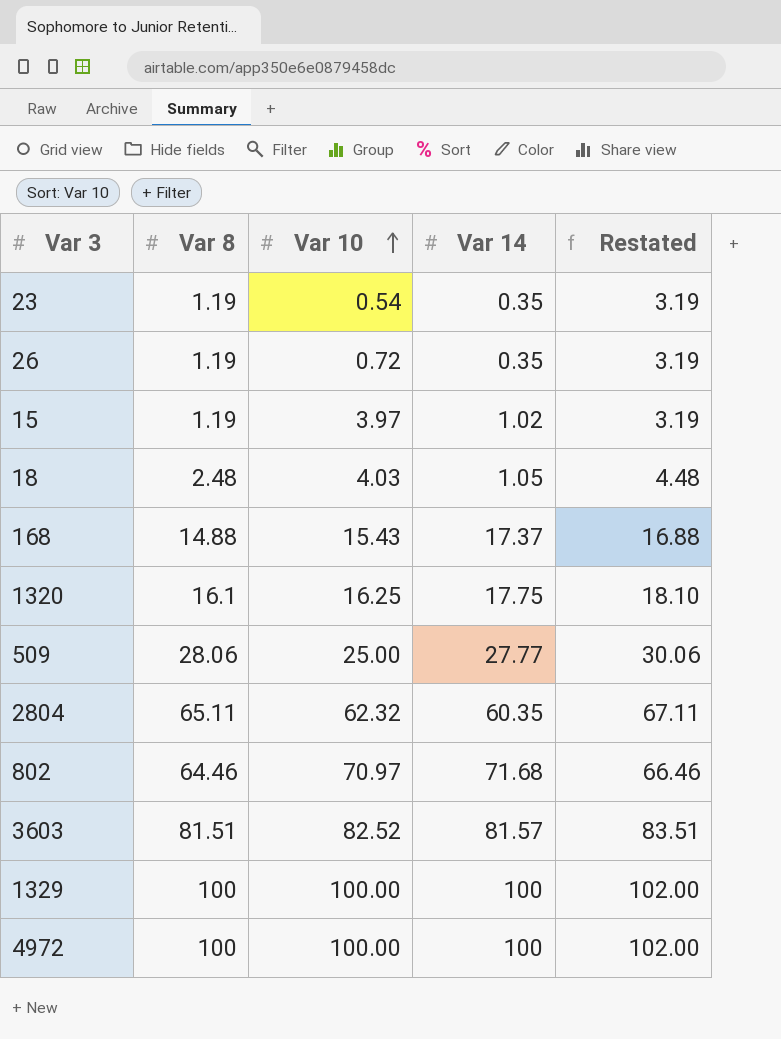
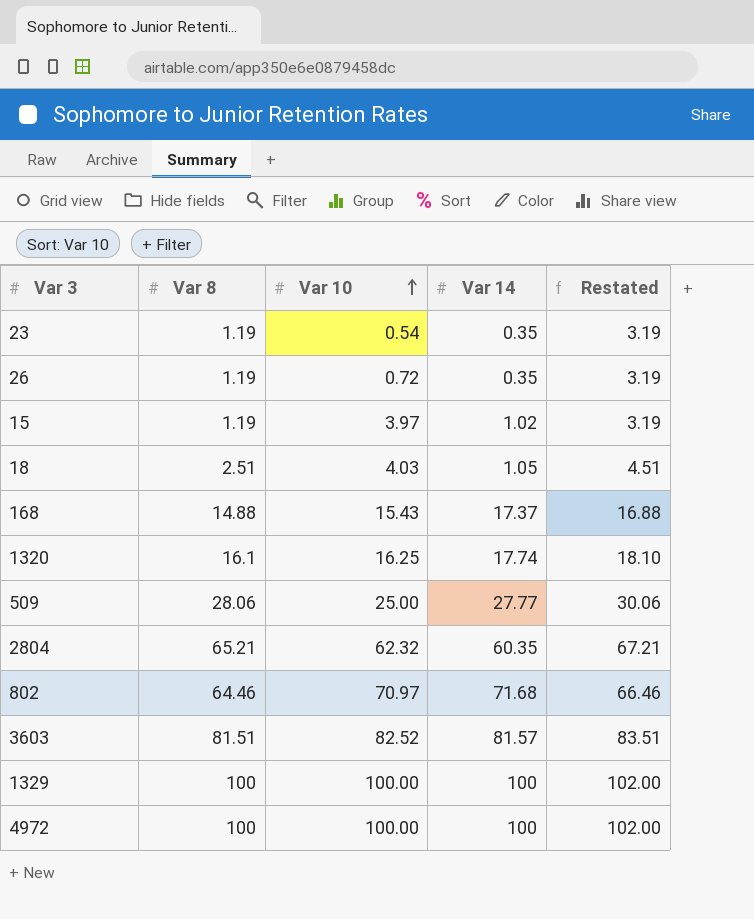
18 | Var 8: 2.48 -> 2.51
18 | Restated: 4.48 -> 4.51
1320 | Var 14: 17.75 -> 17.74
2804 | Var 8: 65.11 -> 65.21
2804 | Restated: 67.11 -> 67.21

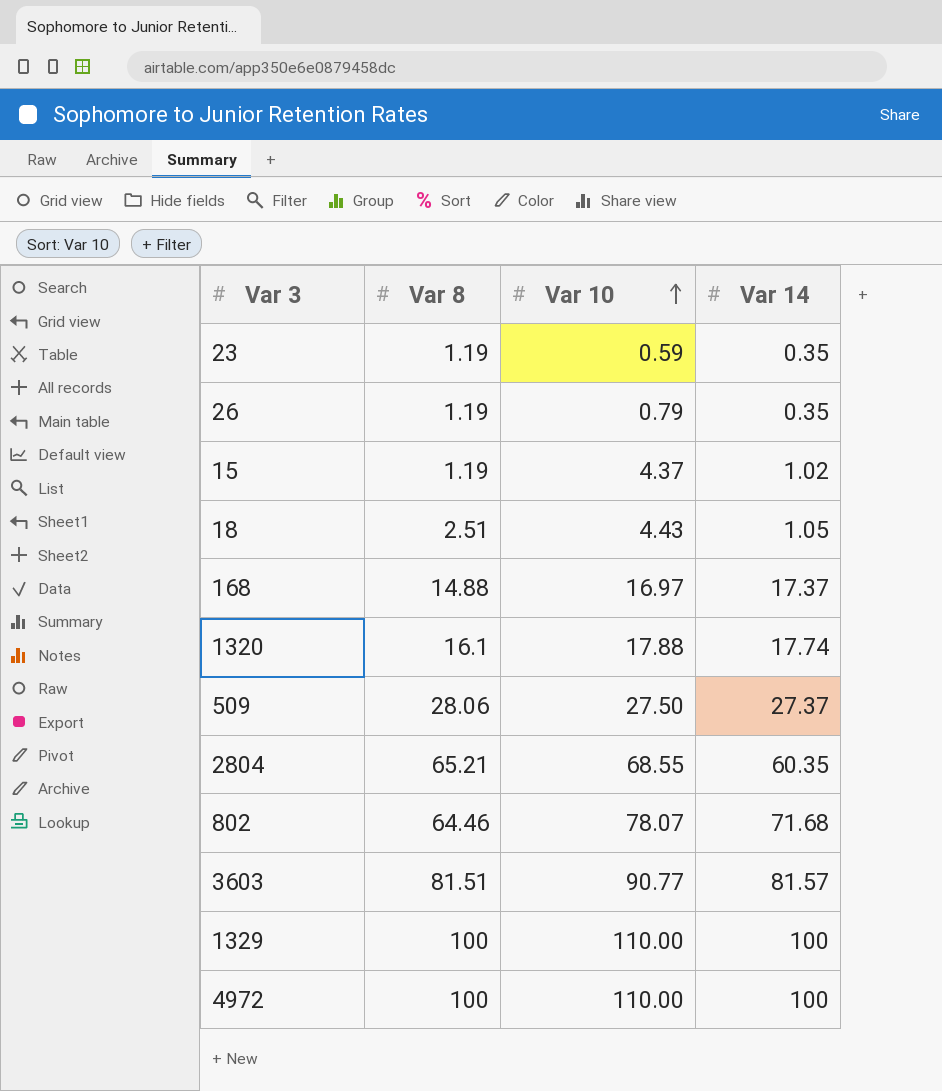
column Restated | formula: [Var 8] + 2 -> none
23 | Var 10: 0.54 -> 0.59
26 | Var 10: 0.72 -> 0.79
15 | Var 10: 3.97 -> 4.37
18 | Var 10: 4.03 -> 4.43
168 | Var 10: 15.43 -> 16.97
1320 | Var 10: 16.25 -> 17.88
509 | Var 10: 25.00 -> 27.50
509 | Var 14: 27.77 -> 27.37
2804 | Var 10: 62.32 -> 68.55
802 | Var 10: 70.97 -> 78.07
3603 | Var 10: 82.52 -> 90.77
1329 | Var 10: 100.00 -> 110.00
4972 | Var 10: 100.00 -> 110.00

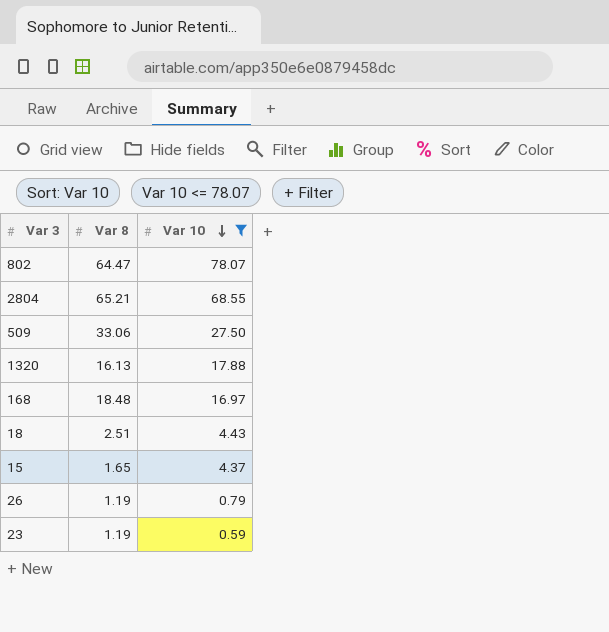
filter: none -> Var 10 <= 78.07
row order: Var 10 ascending -> Var 10 descending
column Var 14 | position: 4 -> none
802 | Var 8: 64.46 -> 64.47
509 | Var 8: 28.06 -> 33.06
1320 | Var 8: 16.1 -> 16.13
168 | Var 8: 14.88 -> 18.48
15 | Var 8: 1.19 -> 1.65

